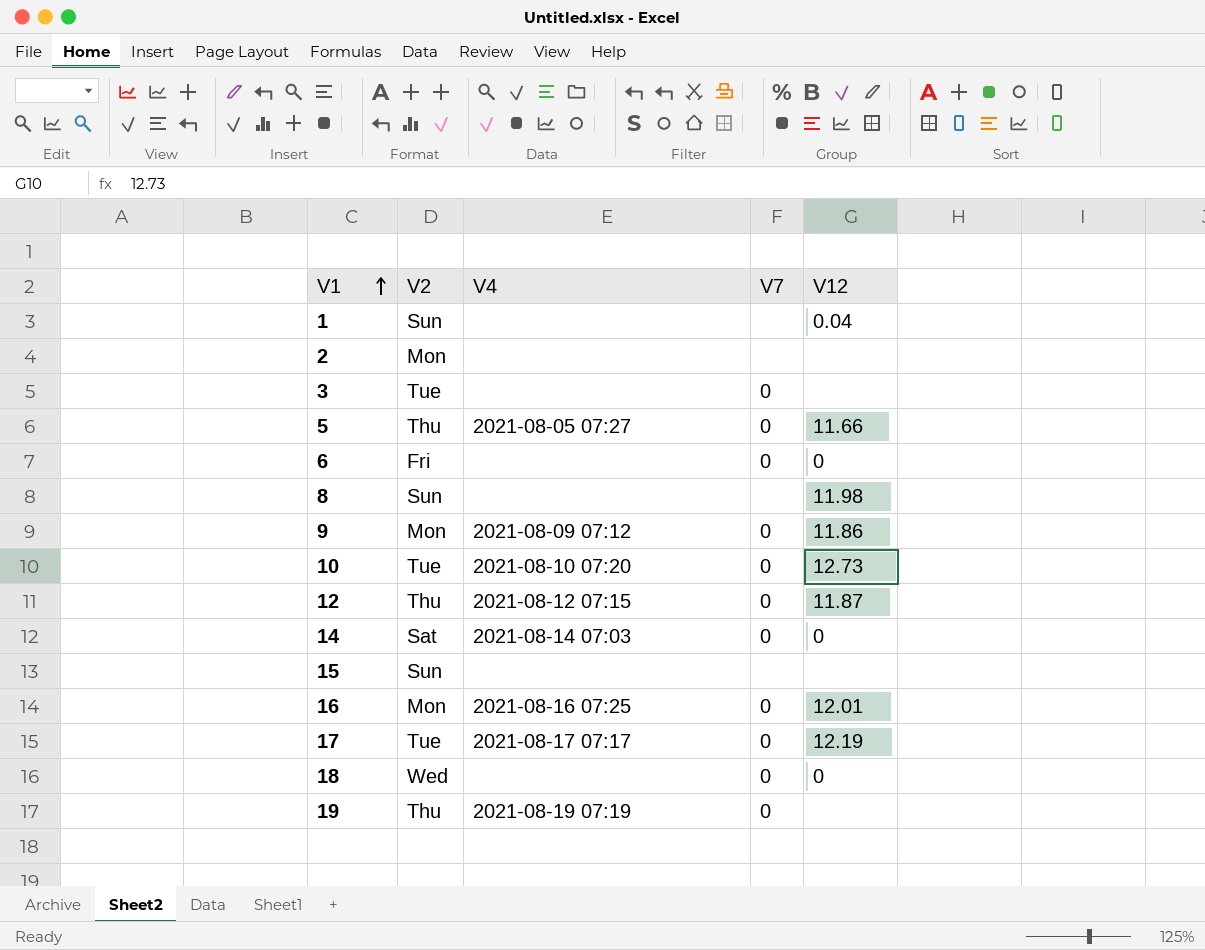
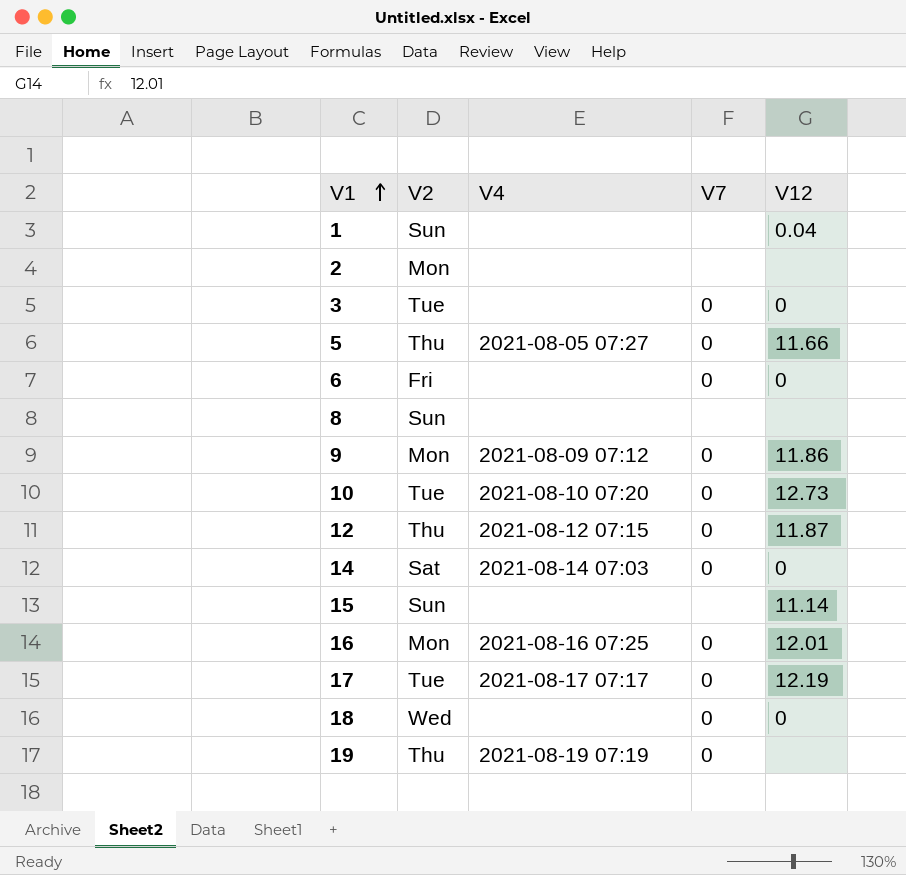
3 | V12: none -> 0
8 | V12: 11.98 -> none
15 | V12: none -> 11.14

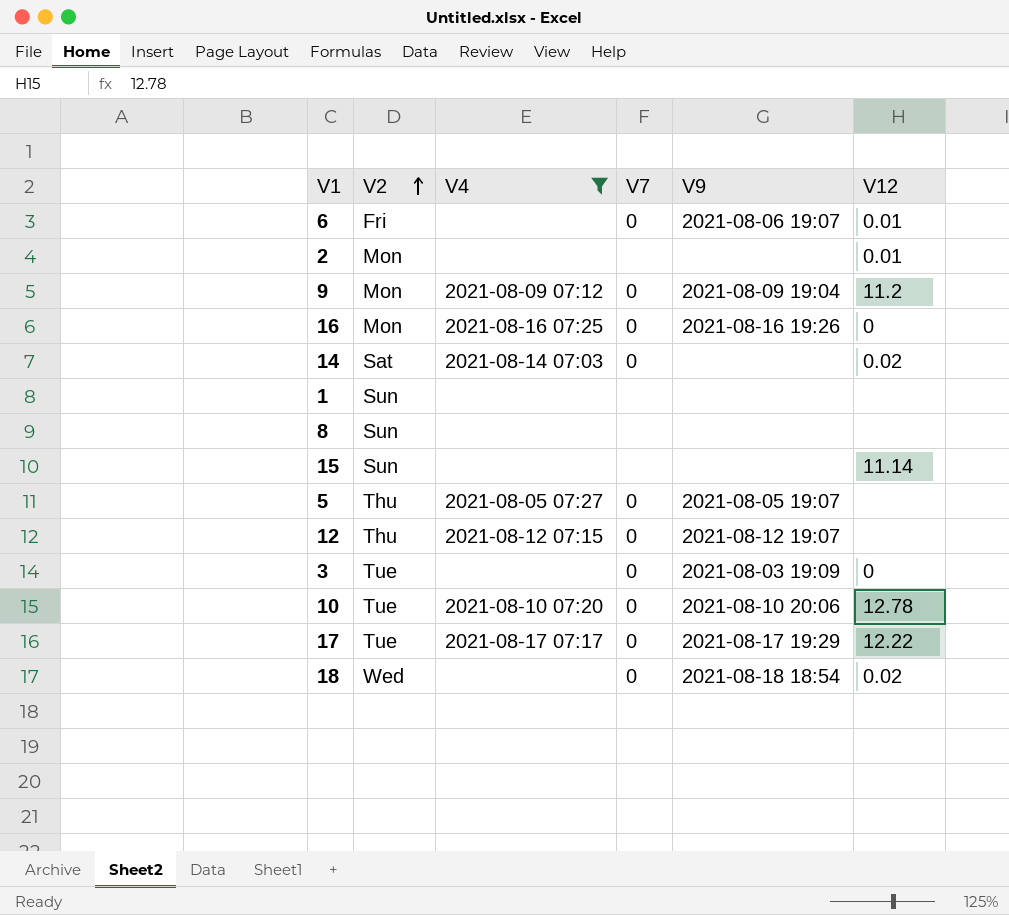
filter: none -> V4 != 2021-08-19 07:19
row order: V1 ascending -> V2 ascending
column V9 | position: none -> 5
6 | V12: 0 -> 0.01
2 | V12: none -> 0.01
9 | V12: 11.86 -> 11.2
16 | V12: 12.01 -> 0
14 | V12: 0 -> 0.02
1 | V12: 0.04 -> none
5 | V12: 11.66 -> none
12 | V12: 11.87 -> none
10 | V12: 12.73 -> 12.78
17 | V12: 12.19 -> 12.22
18 | V12: 0 -> 0.02

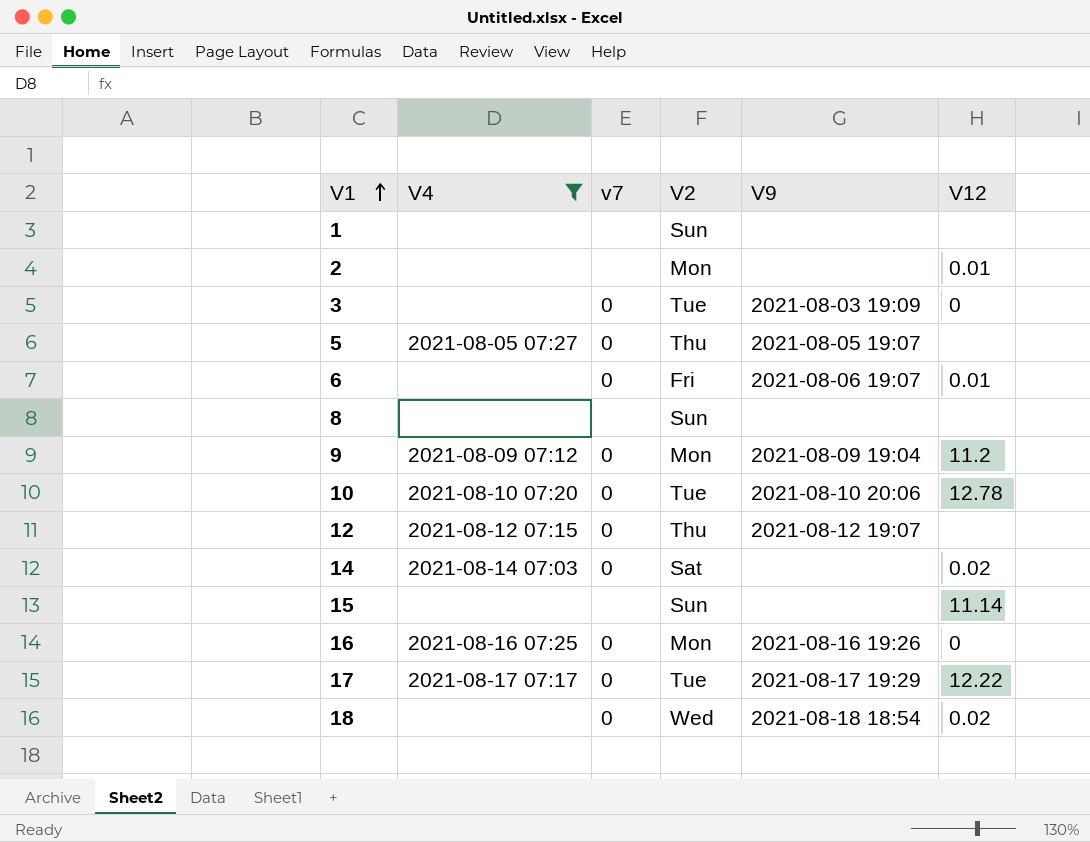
row order: V2 ascending -> V1 ascending
column name: V7 -> v7
column V2 | position: 2 -> 4

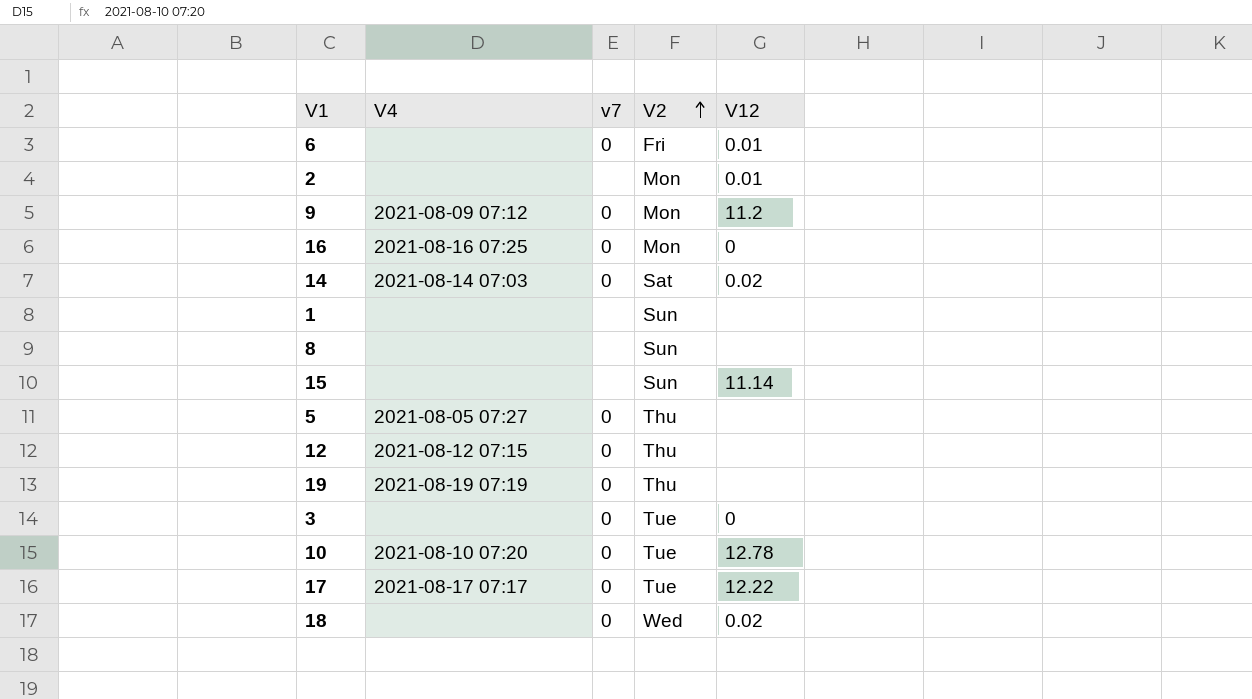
filter: V4 != 2021-08-19 07:19 -> none
row order: V1 ascending -> V2 ascending
column V9 | position: 5 -> none

